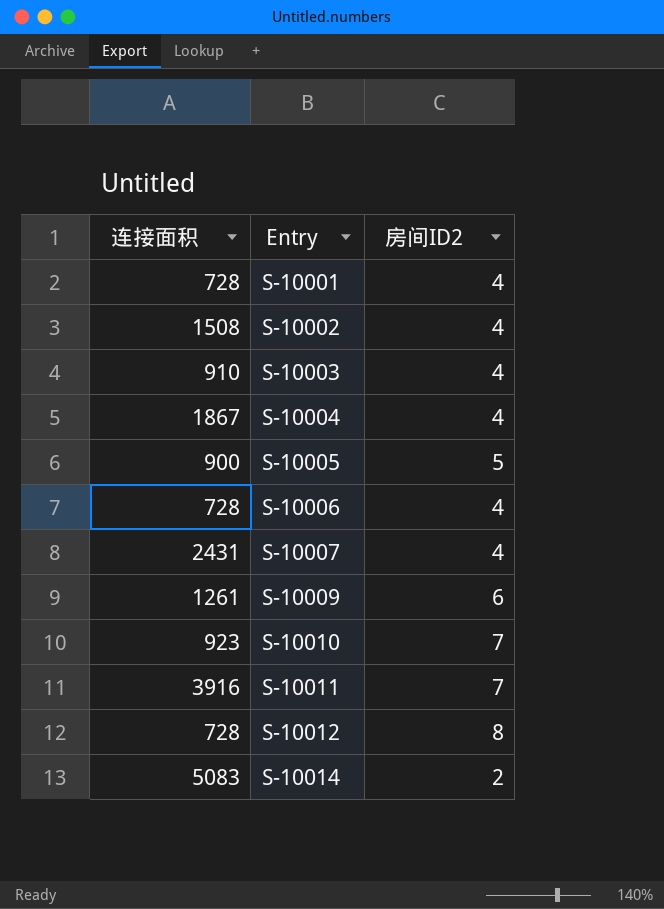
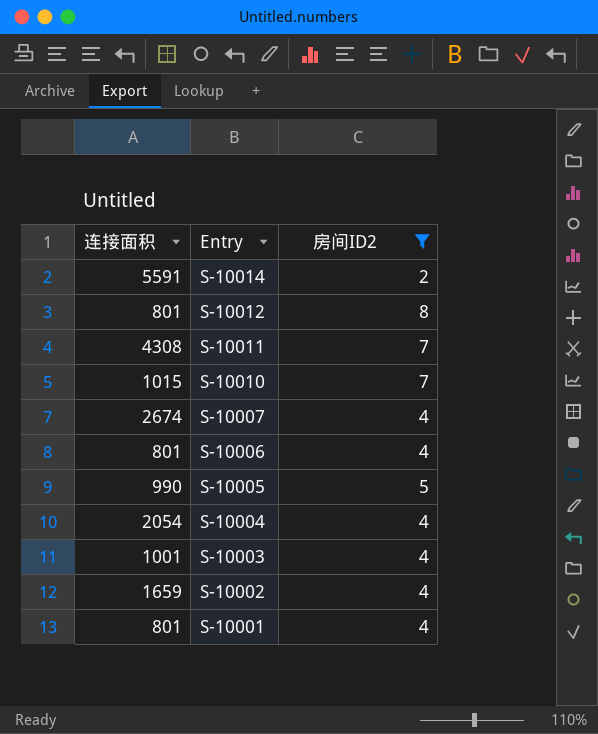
filter: none -> 房间ID2 != 6
row order: Entry ascending -> Entry descending
S-10014 | 连接面积: 5083 -> 5591
S-10012 | 连接面积: 728 -> 801
S-10011 | 连接面积: 3916 -> 4308
S-10010 | 连接面积: 923 -> 1015
S-10007 | 连接面积: 2431 -> 2674
S-10006 | 连接面积: 728 -> 801
S-10005 | 连接面积: 900 -> 990
S-10004 | 连接面积: 1867 -> 2054
S-10003 | 连接面积: 910 -> 1001
S-10002 | 连接面积: 1508 -> 1659
S-10001 | 连接面积: 728 -> 801

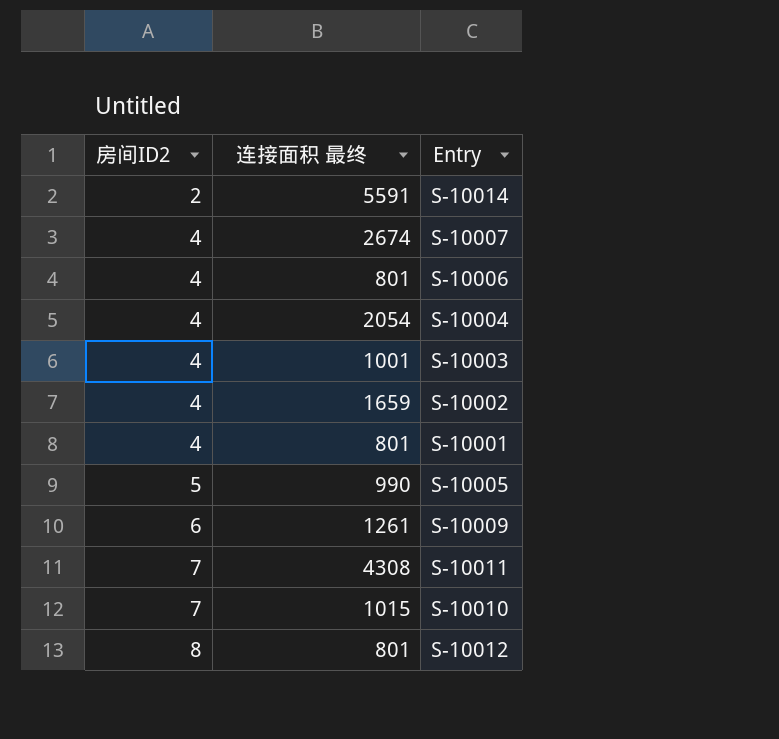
filter: 房间ID2 != 6 -> none
row order: Entry descending -> 房间ID2 ascending
column 房间ID2 | position: 3 -> 1
column name: 连接面积 -> 连接面积 最终

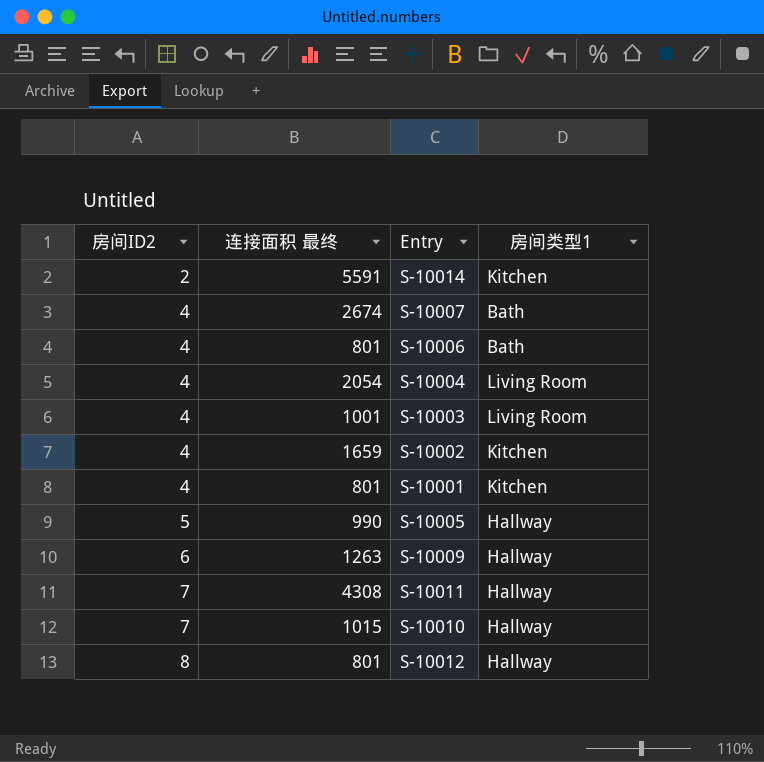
column 房间类型1 | position: none -> 4
S-10009 | 连接面积 最终: 1261 -> 1263

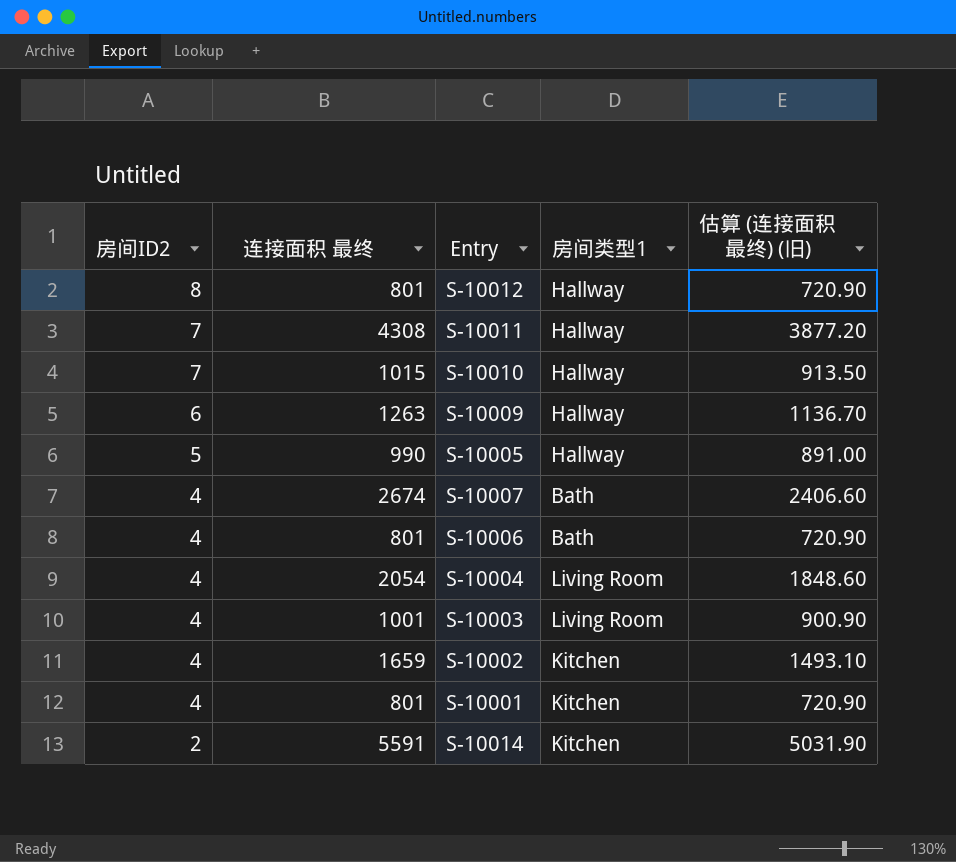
row order: 房间ID2 ascending -> 房间ID2 descending
column 估算 (连接面积 最终) (旧) | formula: none -> [连接面积 最终] * 0.9

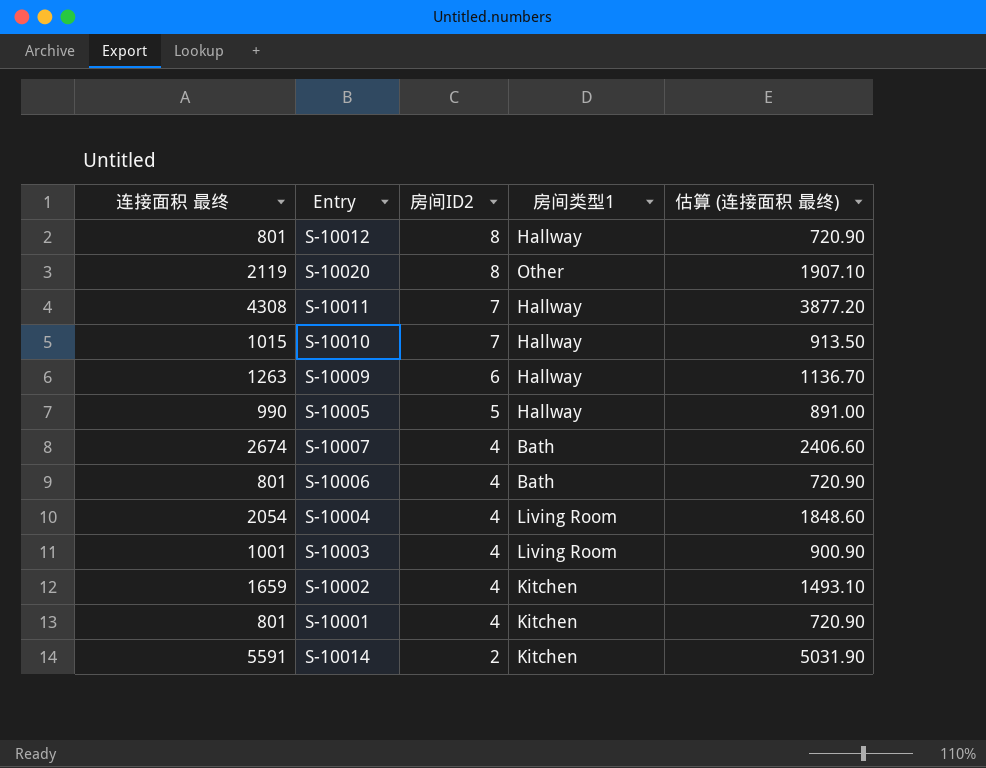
column 房间ID2 | position: 1 -> 3
column name: 估算 (连接面积 最终) (旧) -> 估算 (连接面积 最终)
row S-10020: none -> 2119 | 8 | Other | 1907.10

